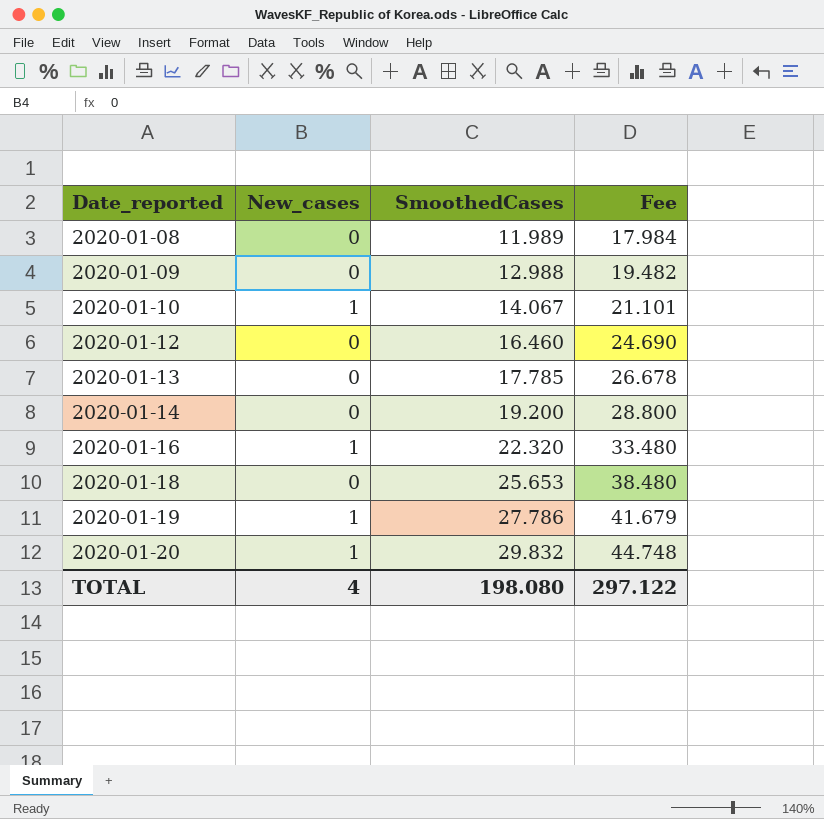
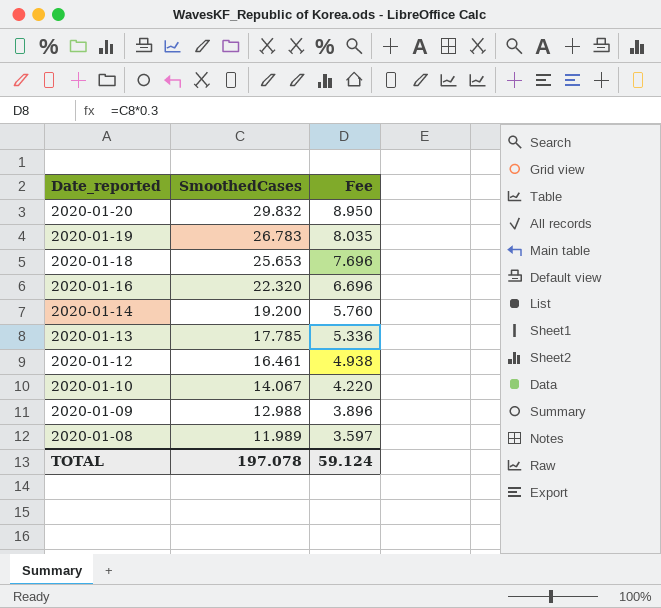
row order: Date_reported ascending -> Date_reported descending
column New_cases | position: 2 -> none
column Fee | formula: [SmoothedCases] * 1.5 -> [SmoothedCases] * 0.3
2020-01-19 | SmoothedCases: 27.786 -> 26.783
2020-01-12 | SmoothedCases: 16.460 -> 16.461
TOTAL | SmoothedCases: 198.080 -> 197.078
TOTAL | Fee: 297.122 -> 59.124

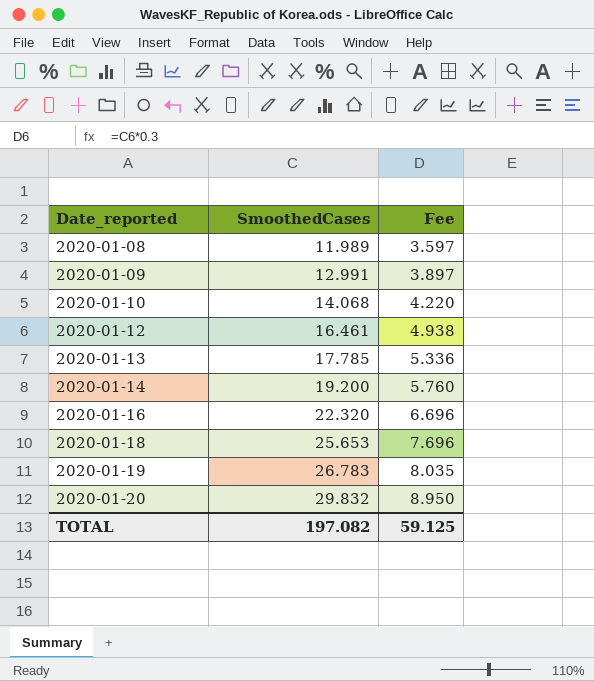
row order: Date_reported descending -> Date_reported ascending
2020-01-09 | SmoothedCases: 12.988 -> 12.991
2020-01-09 | Fee: 3.896 -> 3.897
2020-01-10 | SmoothedCases: 14.067 -> 14.068
TOTAL | SmoothedCases: 197.078 -> 197.082
TOTAL | Fee: 59.124 -> 59.125

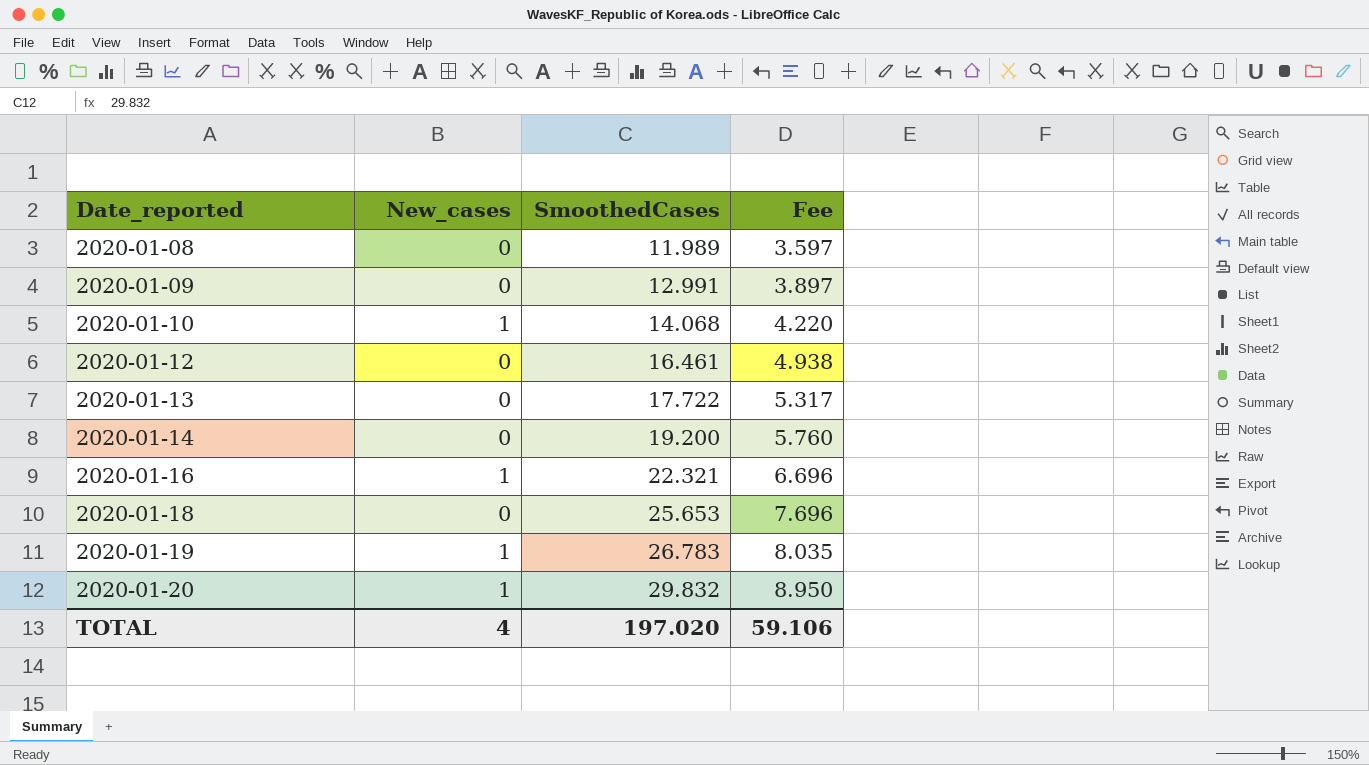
column New_cases | position: none -> 2
2020-01-13 | SmoothedCases: 17.785 -> 17.722
2020-01-13 | Fee: 5.336 -> 5.317
2020-01-16 | SmoothedCases: 22.320 -> 22.321
TOTAL | SmoothedCases: 197.082 -> 197.020
TOTAL | Fee: 59.125 -> 59.106

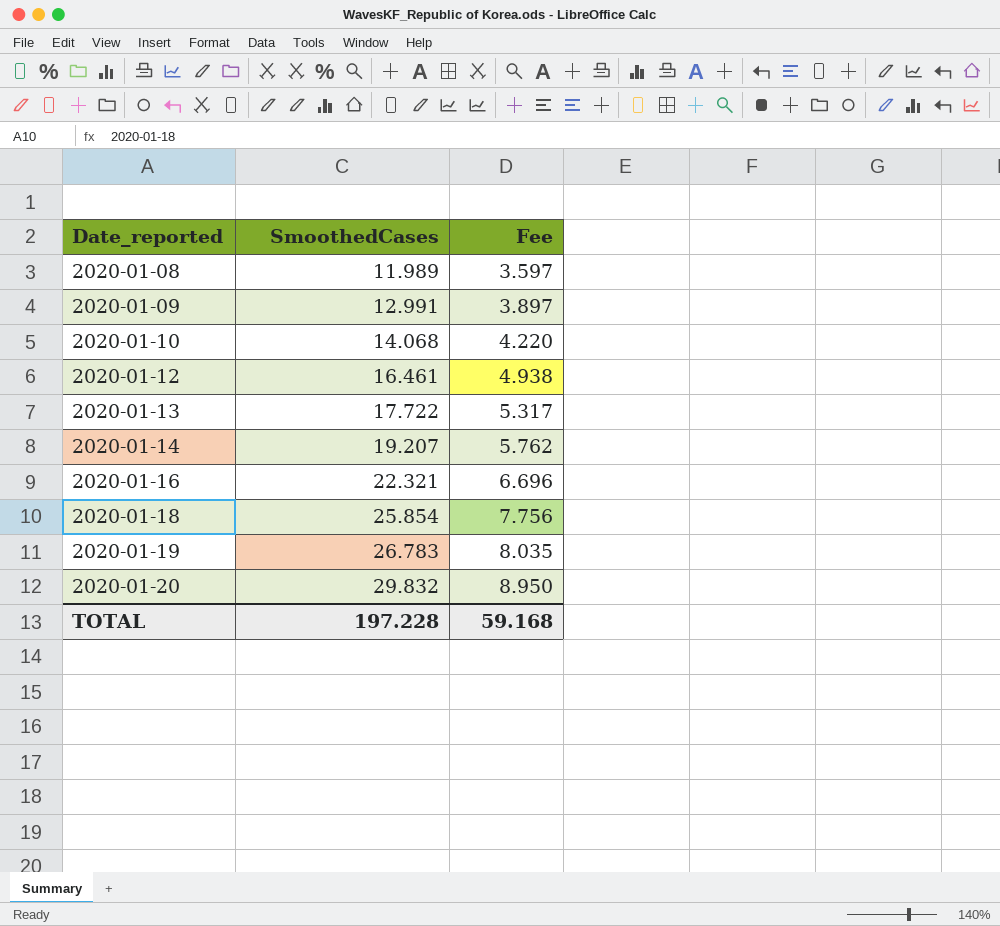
column New_cases | position: 2 -> none
2020-01-14 | SmoothedCases: 19.200 -> 19.207
2020-01-14 | Fee: 5.760 -> 5.762
2020-01-18 | SmoothedCases: 25.653 -> 25.854
2020-01-18 | Fee: 7.696 -> 7.756
TOTAL | SmoothedCases: 197.020 -> 197.228
TOTAL | Fee: 59.106 -> 59.168

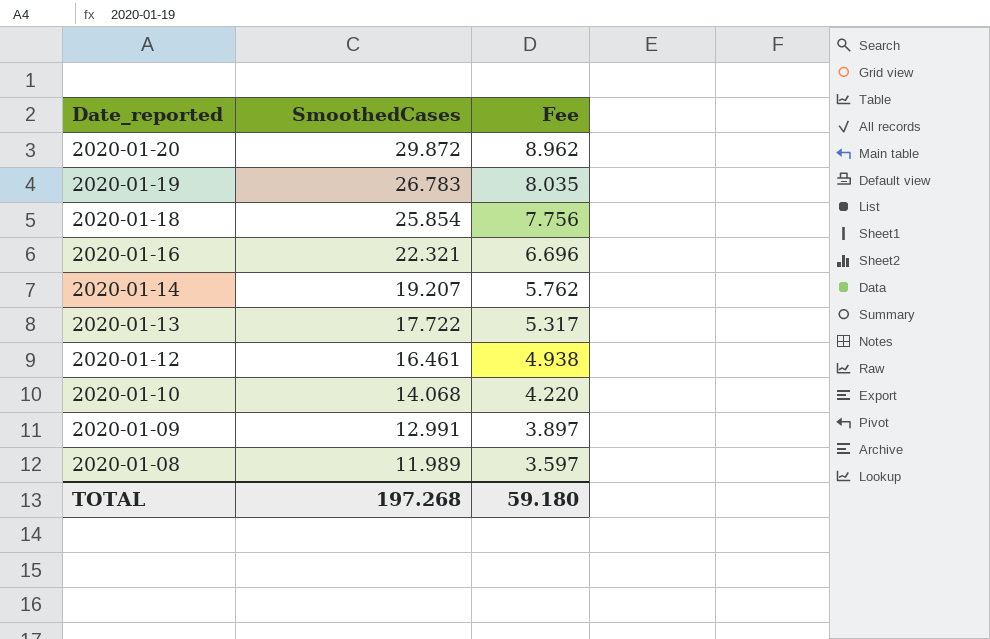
row order: Date_reported ascending -> Date_reported descending
2020-01-20 | SmoothedCases: 29.832 -> 29.872
2020-01-20 | Fee: 8.950 -> 8.962
TOTAL | SmoothedCases: 197.228 -> 197.268
TOTAL | Fee: 59.168 -> 59.180

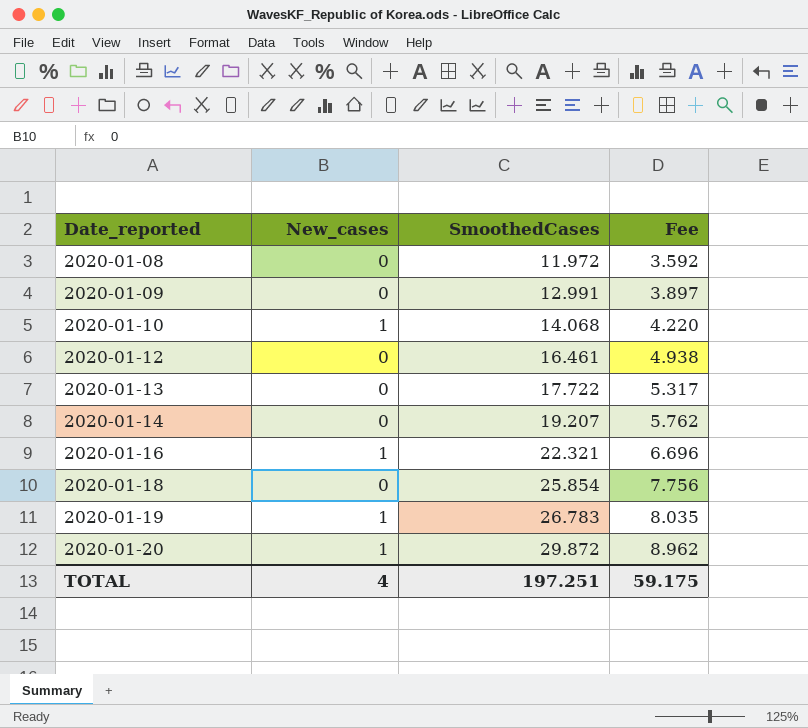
row order: Date_reported descending -> Date_reported ascending
column New_cases | position: none -> 2
2020-01-08 | SmoothedCases: 11.989 -> 11.972
2020-01-08 | Fee: 3.597 -> 3.592
TOTAL | SmoothedCases: 197.268 -> 197.251
TOTAL | Fee: 59.180 -> 59.175

